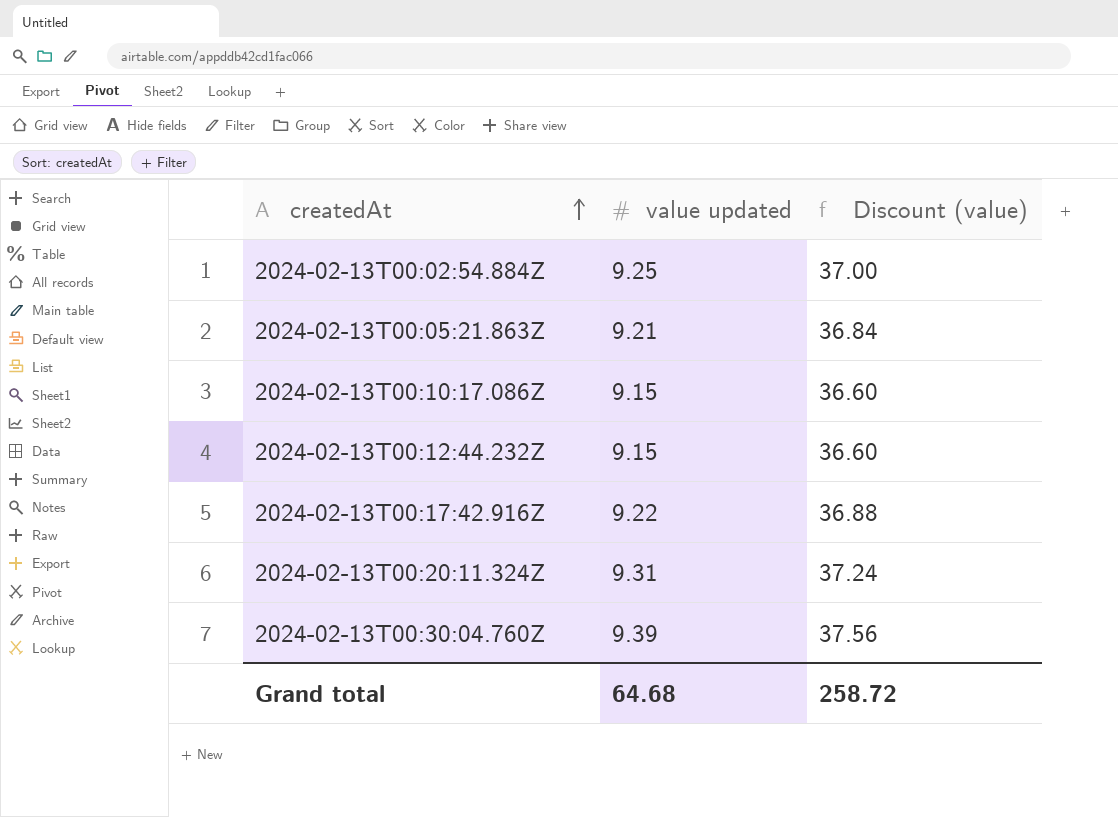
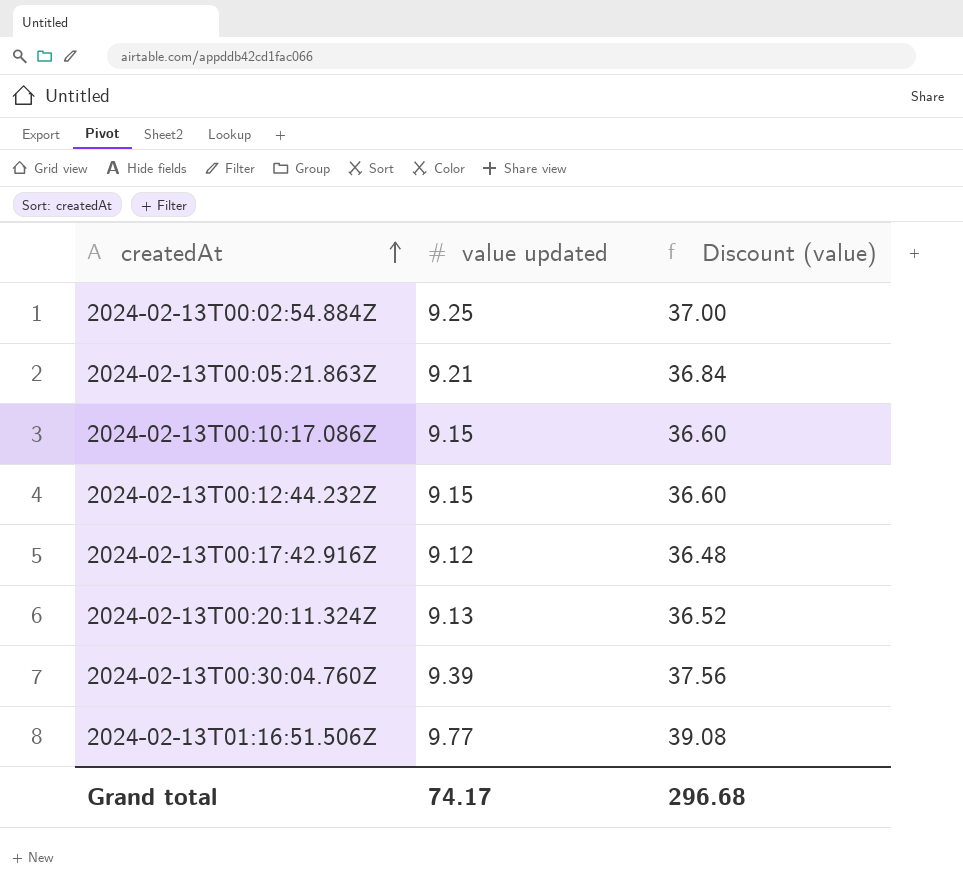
2024-02-13T00:17:42.916Z | value updated: 9.22 -> 9.12
2024-02-13T00:17:42.916Z | Discount (value): 36.88 -> 36.48
2024-02-13T00:20:11.324Z | value updated: 9.31 -> 9.13
2024-02-13T00:20:11.324Z | Discount (value): 37.24 -> 36.52
row 2024-02-13T01:16:51.506Z: none -> 9.77 | 39.08
Grand total | value updated: 64.68 -> 74.17
Grand total | Discount (value): 258.72 -> 296.68

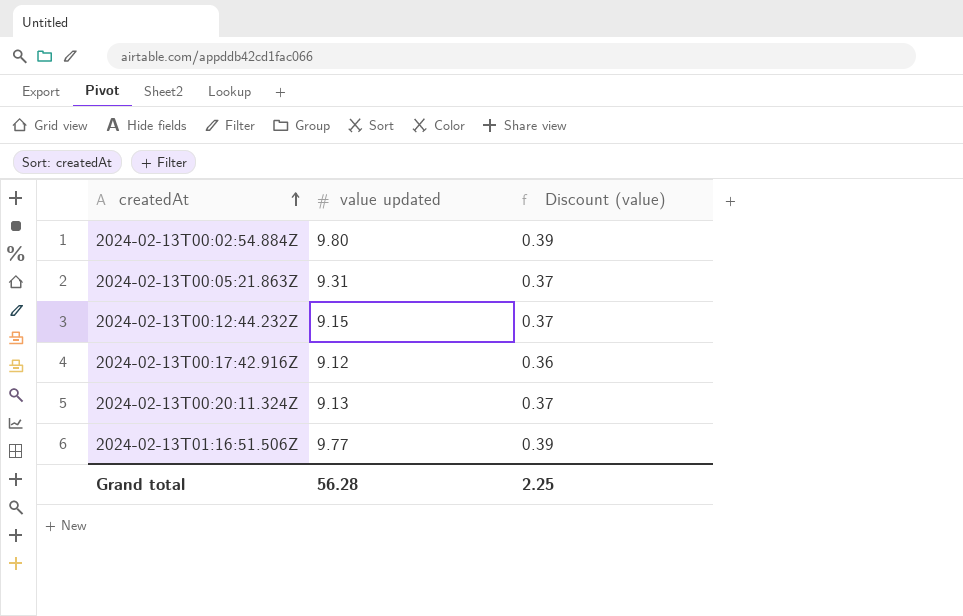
column Discount (value) | formula: [value updated] * 4 -> [value updated] * 0.04
row 2024-02-13T00:10:17.086Z: 9.15 | 36.60 -> none
row 2024-02-13T00:30:04.760Z: 9.39 | 37.56 -> none
2024-02-13T00:02:54.884Z | value updated: 9.25 -> 9.80
2024-02-13T00:05:21.863Z | value updated: 9.21 -> 9.31
Grand total | value updated: 74.17 -> 56.28
Grand total | Discount (value): 296.68 -> 2.25

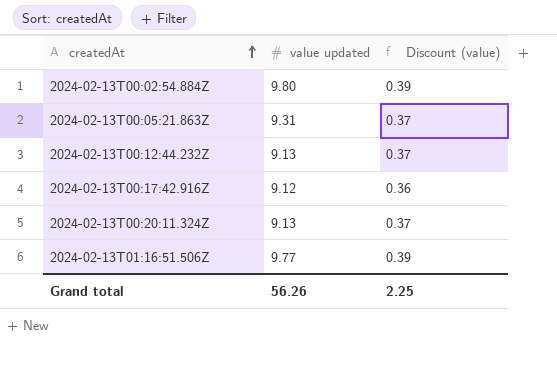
2024-02-13T00:12:44.232Z | value updated: 9.15 -> 9.13
Grand total | value updated: 56.28 -> 56.26

